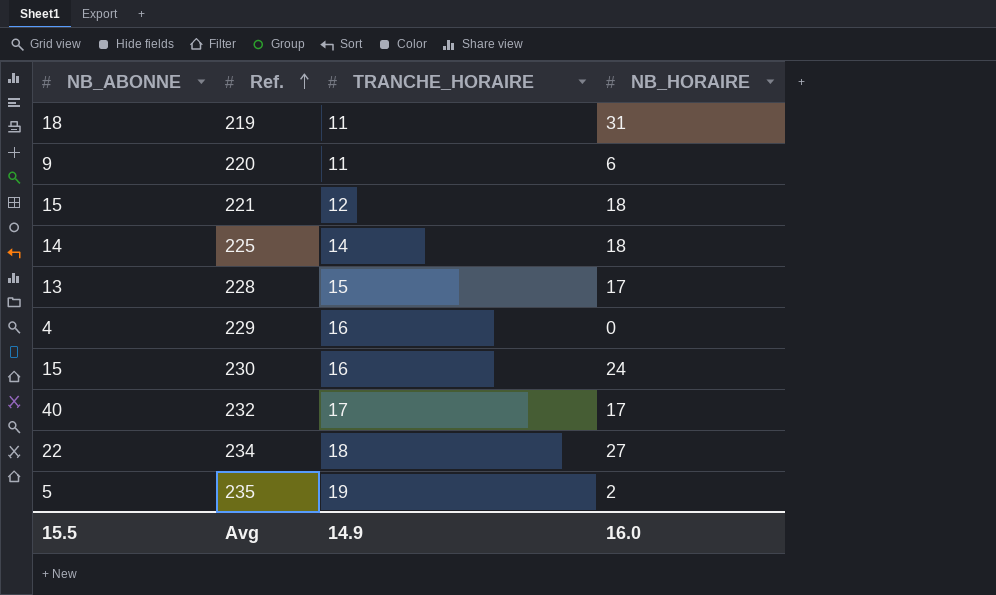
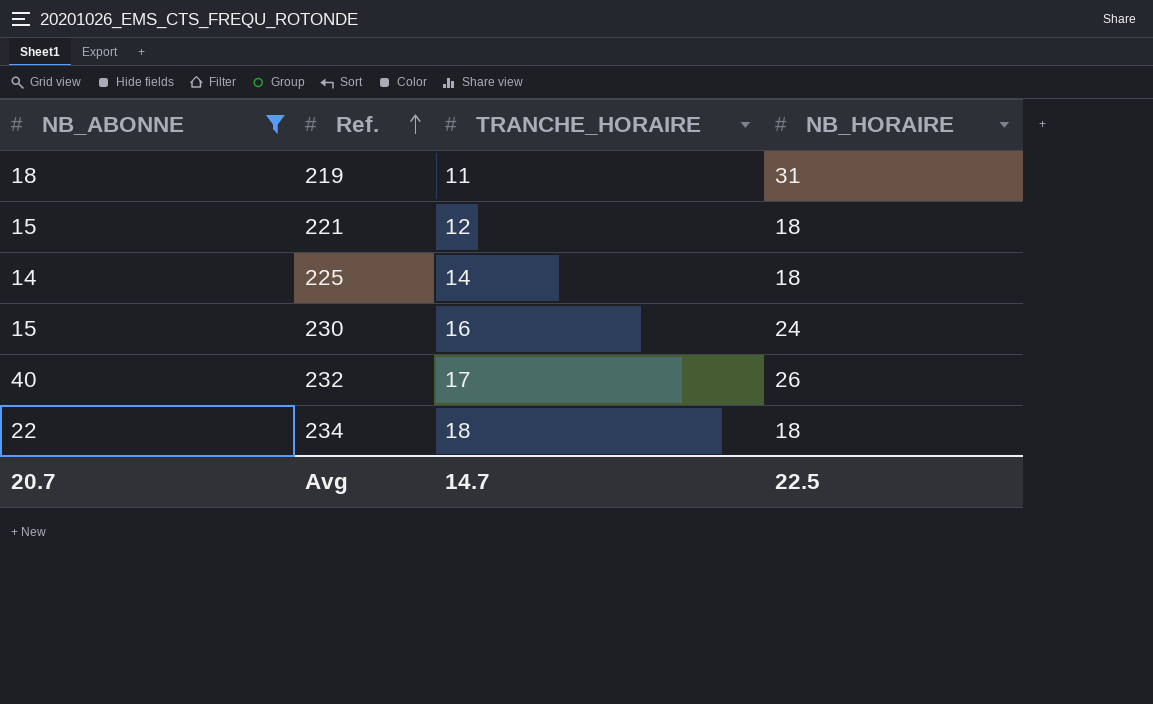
filter: none -> NB_ABONNE >= 14
232 | NB_HORAIRE: 17 -> 26
234 | NB_HORAIRE: 27 -> 18
Avg | NB_ABONNE: 15.5 -> 20.7
Avg | TRANCHE_HORAIRE: 14.9 -> 14.7
Avg | NB_HORAIRE: 16.0 -> 22.5

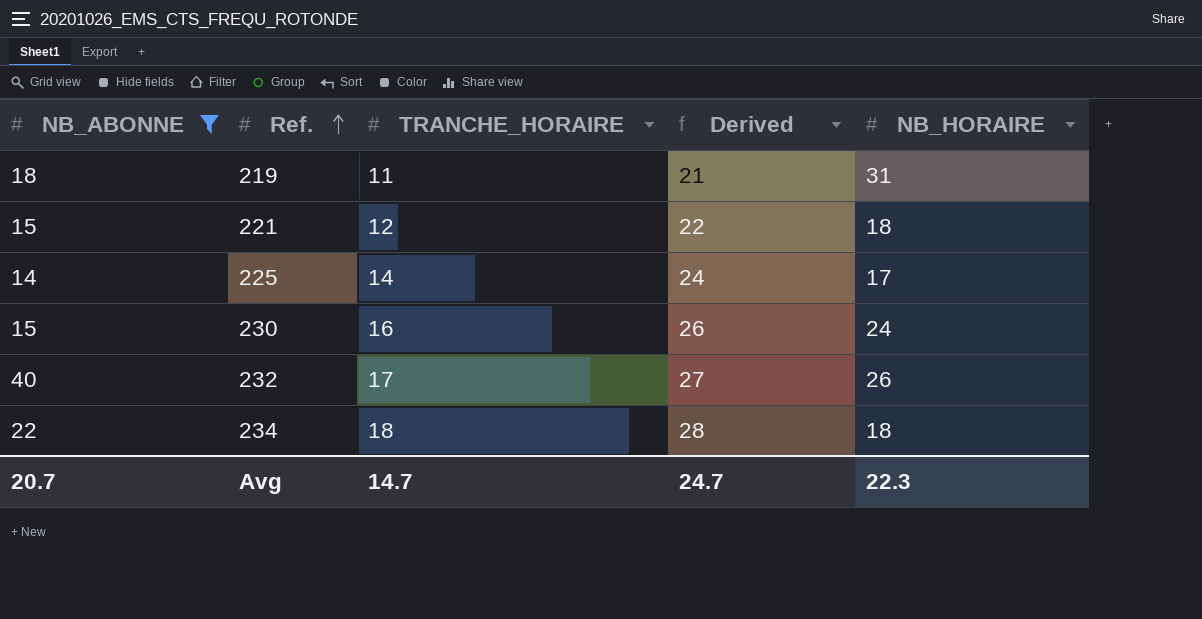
column Derived | formula: none -> [TRANCHE_HORAIRE] + 10
225 | NB_HORAIRE: 18 -> 17
Avg | NB_HORAIRE: 22.5 -> 22.3

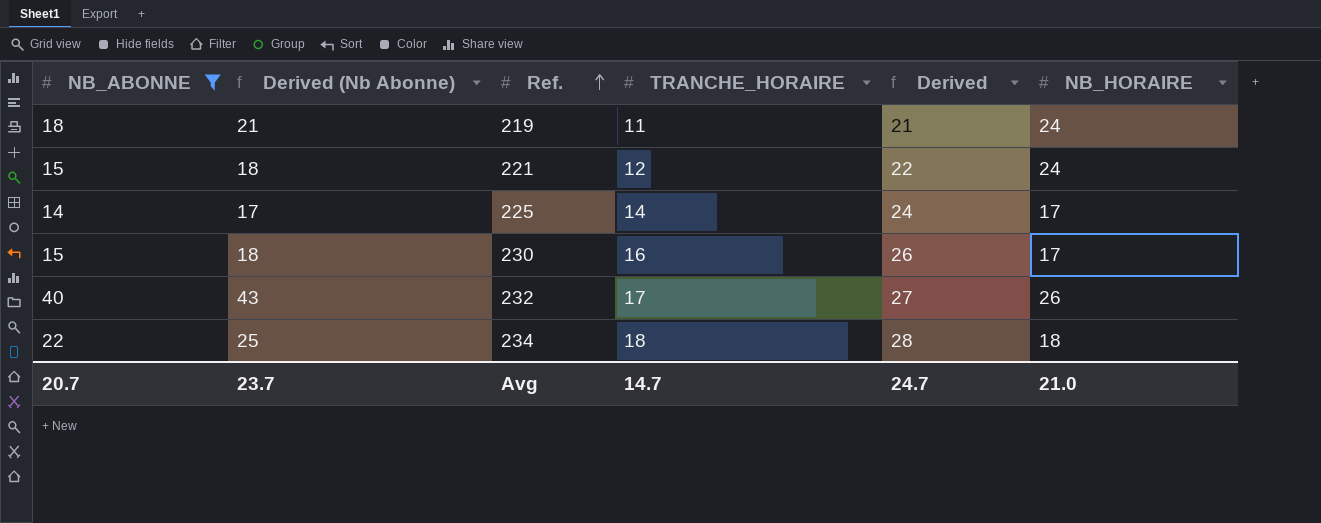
column Derived (Nb Abonne) | formula: none -> [NB_ABONNE] + 3
219 | NB_HORAIRE: 31 -> 24
221 | NB_HORAIRE: 18 -> 24
230 | NB_HORAIRE: 24 -> 17
Avg | NB_HORAIRE: 22.3 -> 21.0

